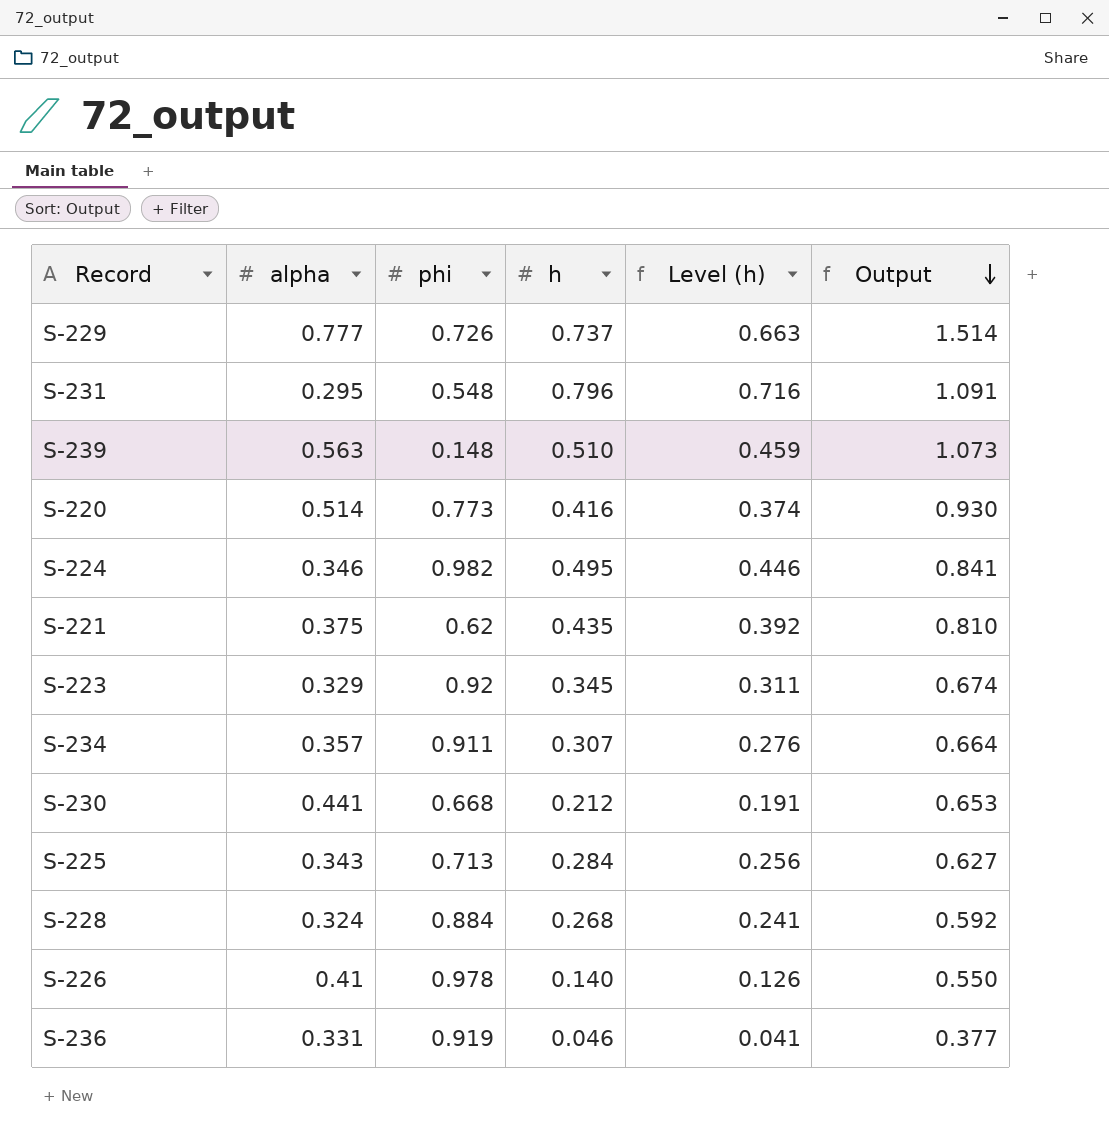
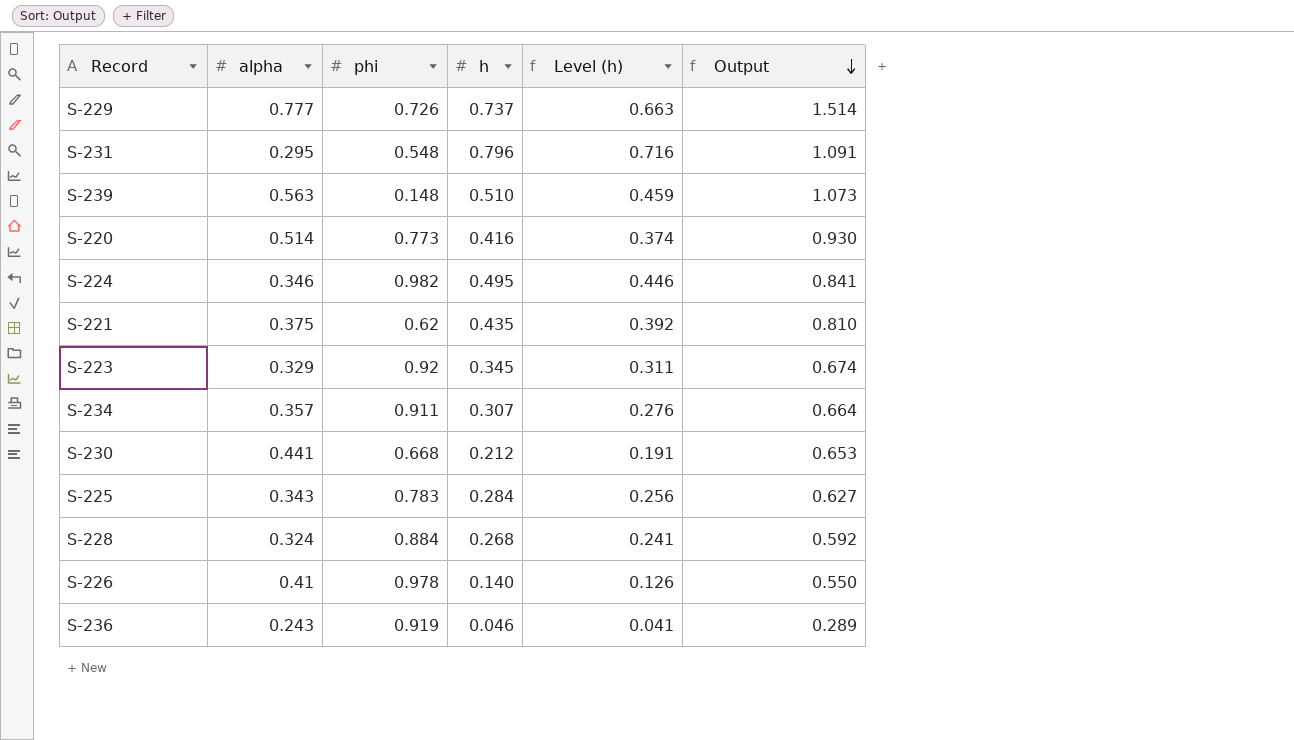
S-225 | phi: 0.713 -> 0.783
S-236 | alpha: 0.331 -> 0.243
S-236 | Output: 0.377 -> 0.289

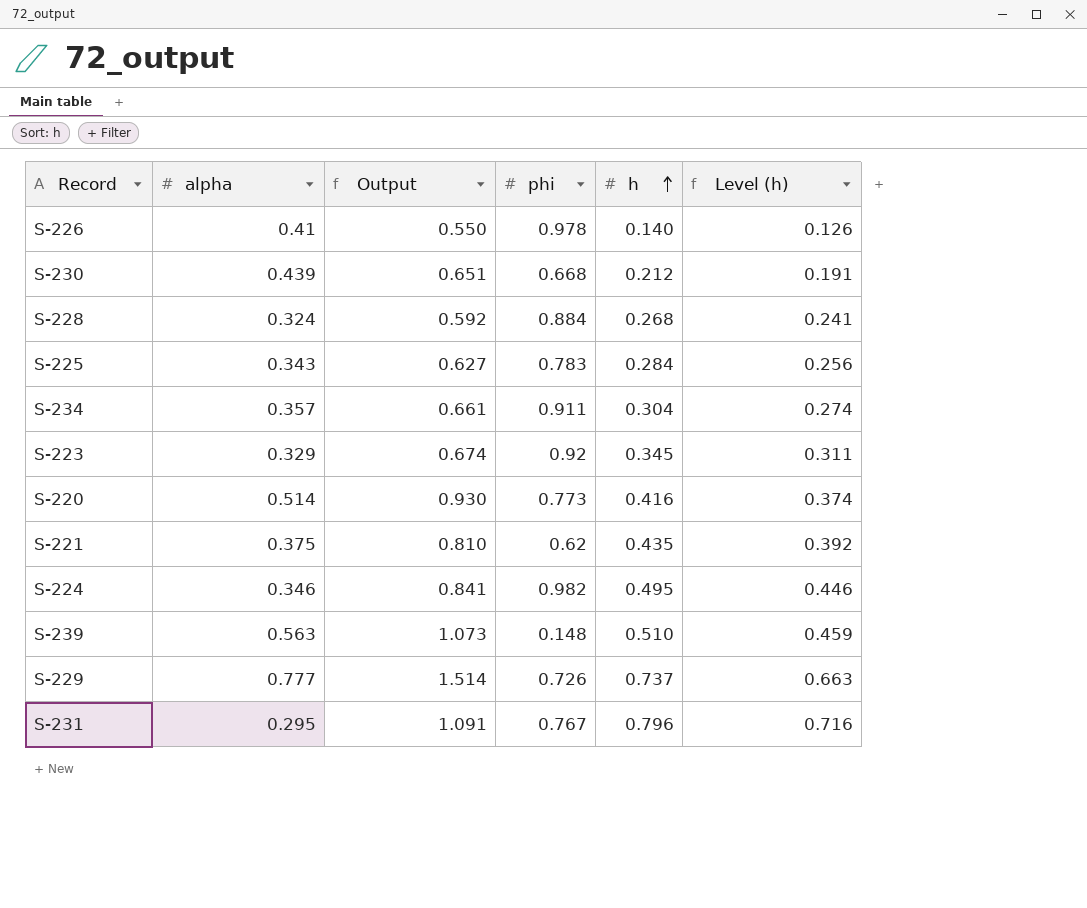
row order: Output descending -> h ascending
column Output | position: 6 -> 3
row S-236: 0.243 | 0.919 | 0.046 | 0.041 | 0.289 -> none
S-230 | alpha: 0.441 -> 0.439
S-230 | Output: 0.653 -> 0.651
S-234 | Output: 0.664 -> 0.661
S-234 | h: 0.307 -> 0.304
S-234 | Level (h): 0.276 -> 0.274
S-231 | phi: 0.548 -> 0.767

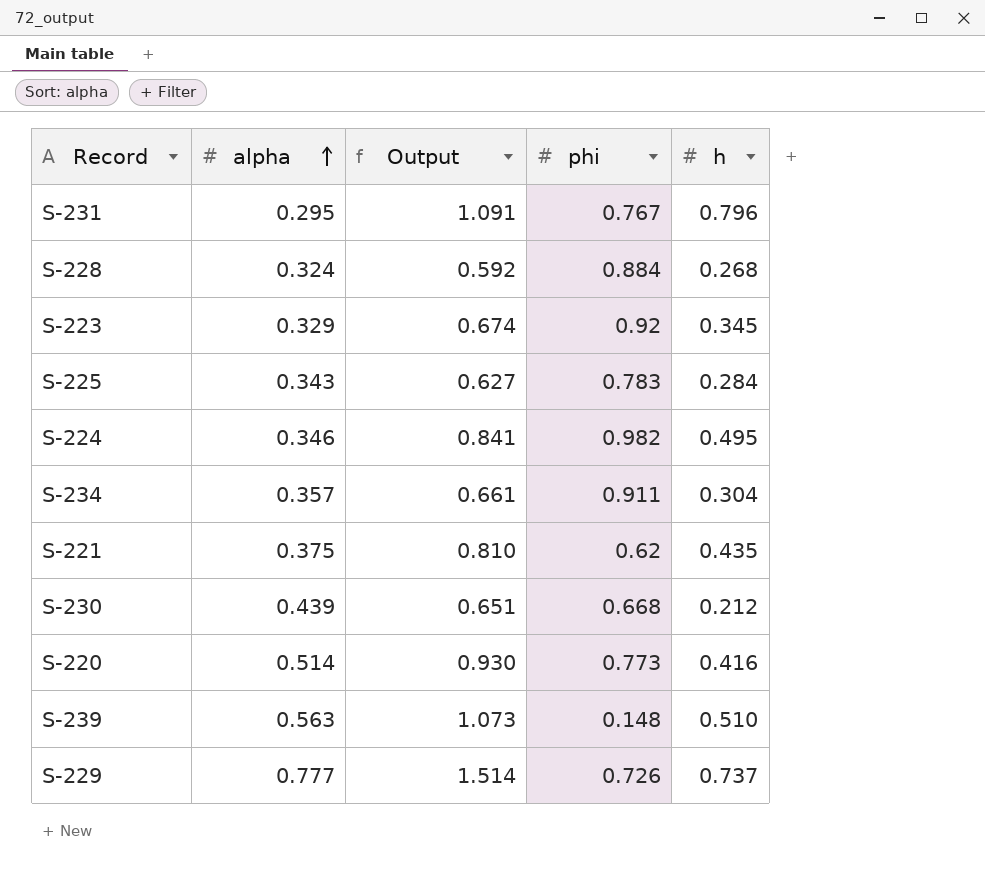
row order: h ascending -> alpha ascending
column Level (h) | formula: [h] * 0.9 -> none
row S-226: 0.41 | 0.550 | 0.978 | 0.140 | 0.126 -> none

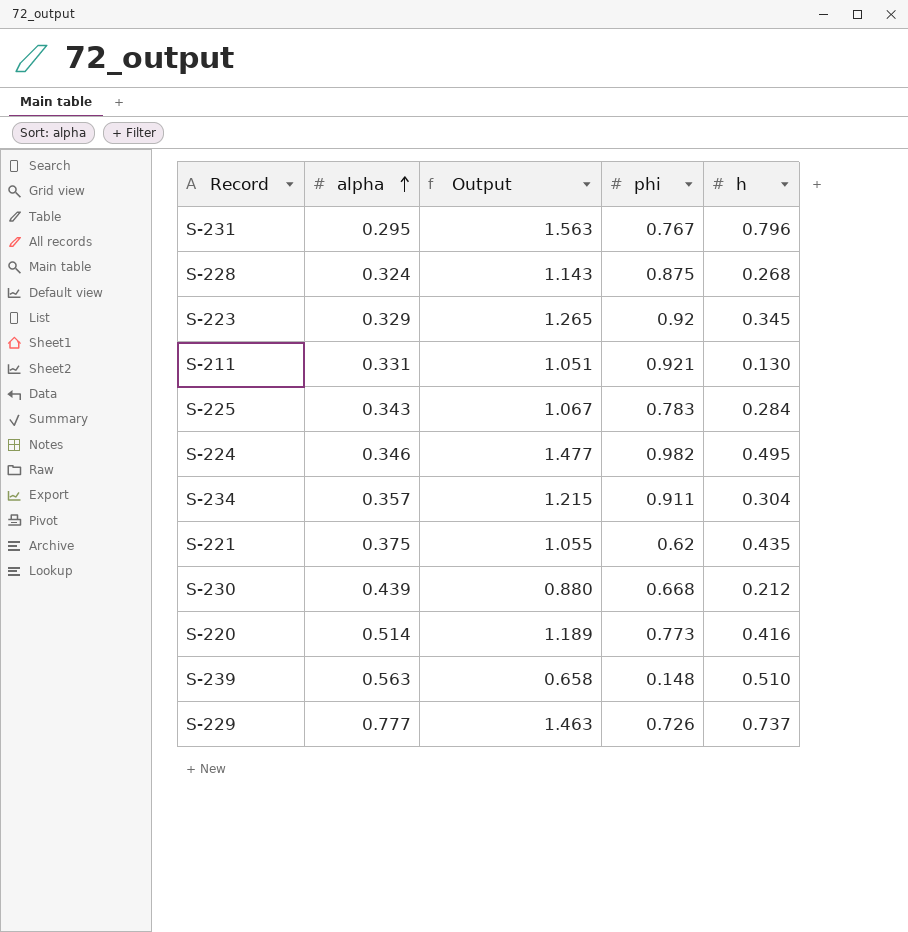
column Output | formula: [alpha] + [h] -> [phi] + [h]
S-228 | phi: 0.884 -> 0.875
row S-211: none -> 0.331 | 1.051 | 0.921 | 0.130

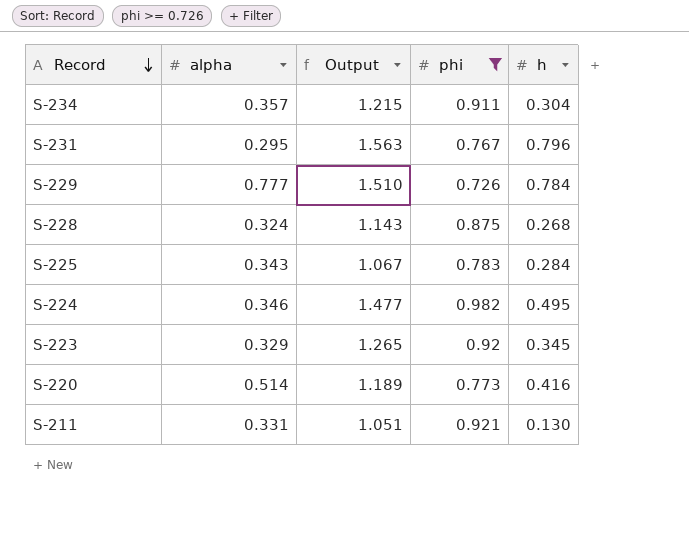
filter: none -> phi >= 0.726
row order: alpha ascending -> Record descending
S-229 | Output: 1.463 -> 1.510
S-229 | h: 0.737 -> 0.784

